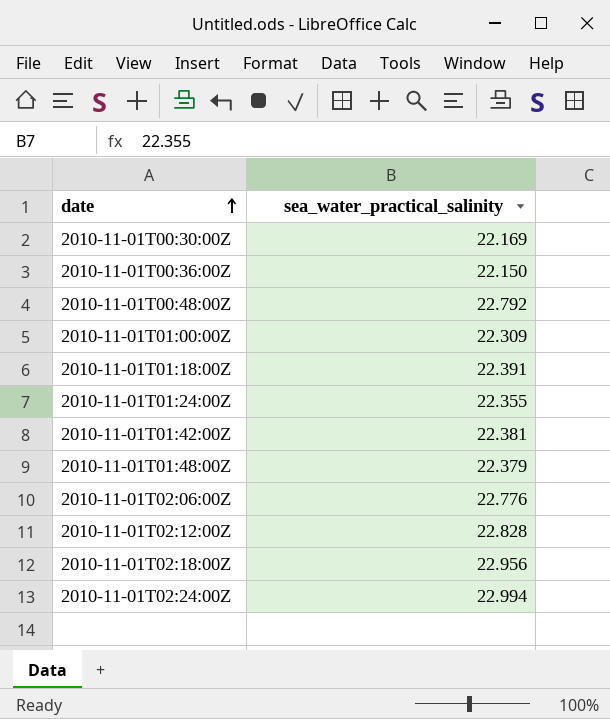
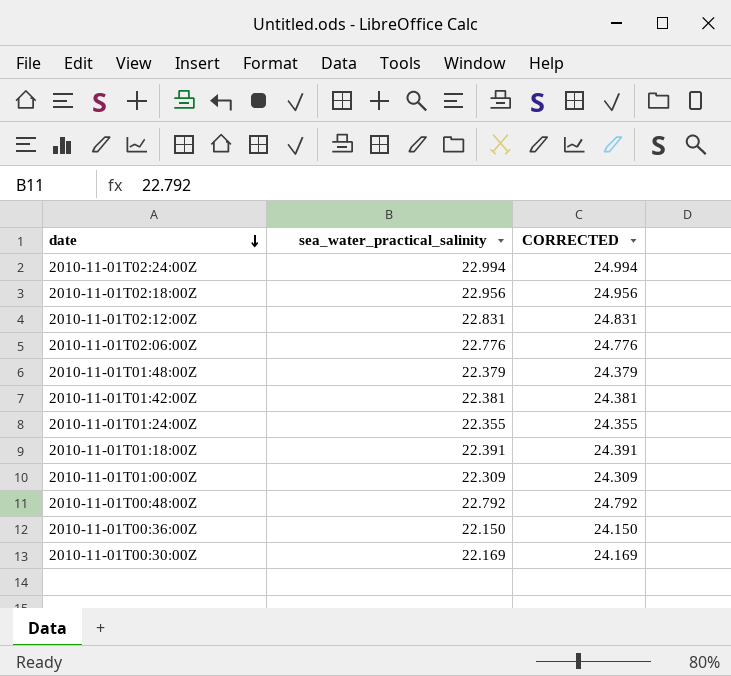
row order: date ascending -> date descending
column CORRECTED | formula: none -> [sea_water_practical_salinity] + 2
2010-11-01T02:12:00Z | sea_water_practical_salinity: 22.828 -> 22.831

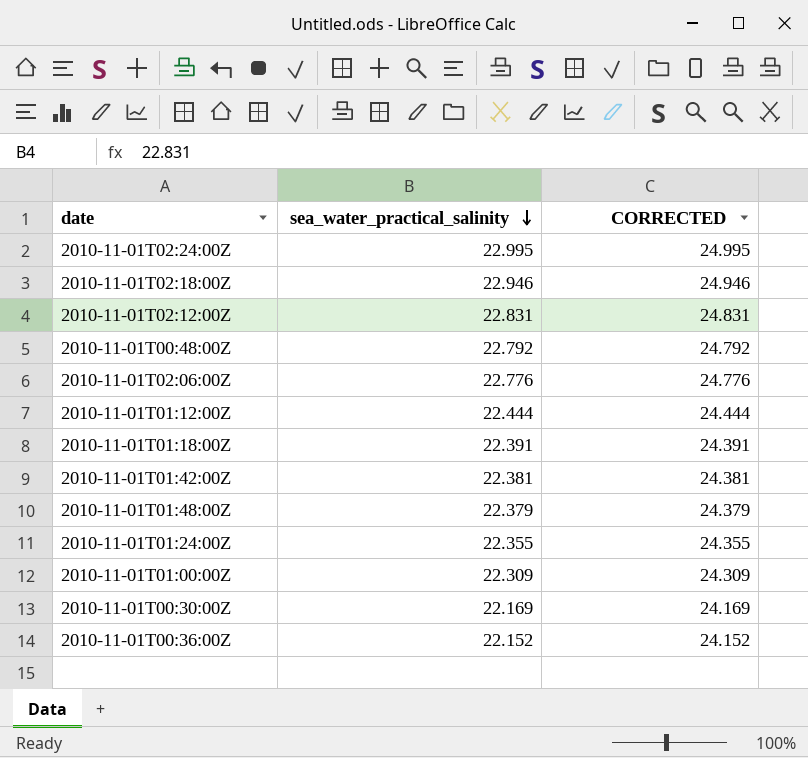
row order: date descending -> sea_water_practical_salinity descending
2010-11-01T02:24:00Z | sea_water_practical_salinity: 22.994 -> 22.995
2010-11-01T02:24:00Z | CORRECTED: 24.994 -> 24.995
2010-11-01T02:18:00Z | sea_water_practical_salinity: 22.956 -> 22.946
2010-11-01T02:18:00Z | CORRECTED: 24.956 -> 24.946
row 2010-11-01T01:12:00Z: none -> 22.444 | 24.444
2010-11-01T00:36:00Z | sea_water_practical_salinity: 22.150 -> 22.152
2010-11-01T00:36:00Z | CORRECTED: 24.150 -> 24.152

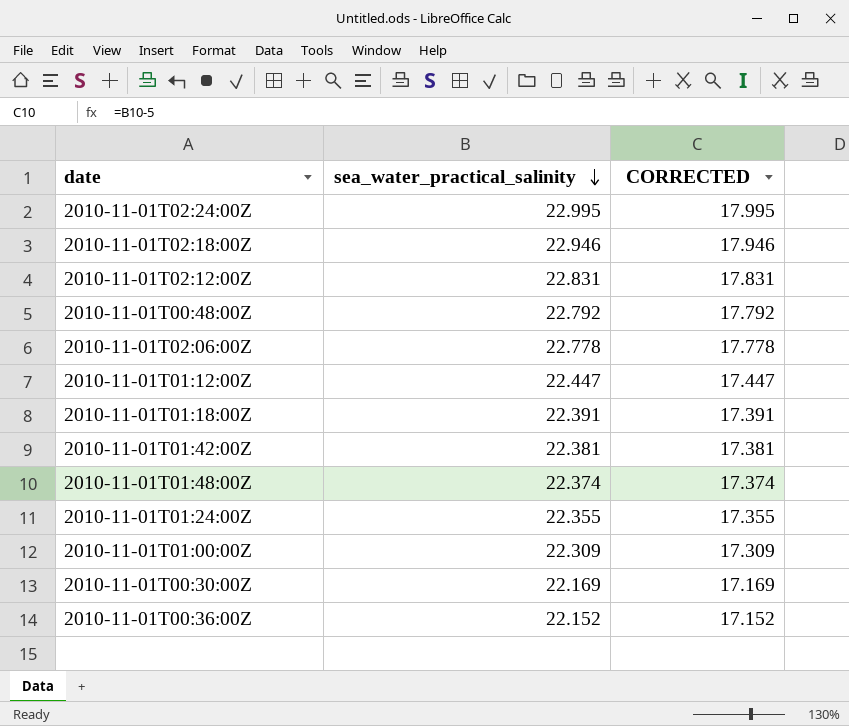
column CORRECTED | formula: [sea_water_practical_salinity] + 2 -> [sea_water_practical_salinity] - 5
2010-11-01T02:06:00Z | sea_water_practical_salinity: 22.776 -> 22.778
2010-11-01T01:12:00Z | sea_water_practical_salinity: 22.444 -> 22.447
2010-11-01T01:48:00Z | sea_water_practical_salinity: 22.379 -> 22.374

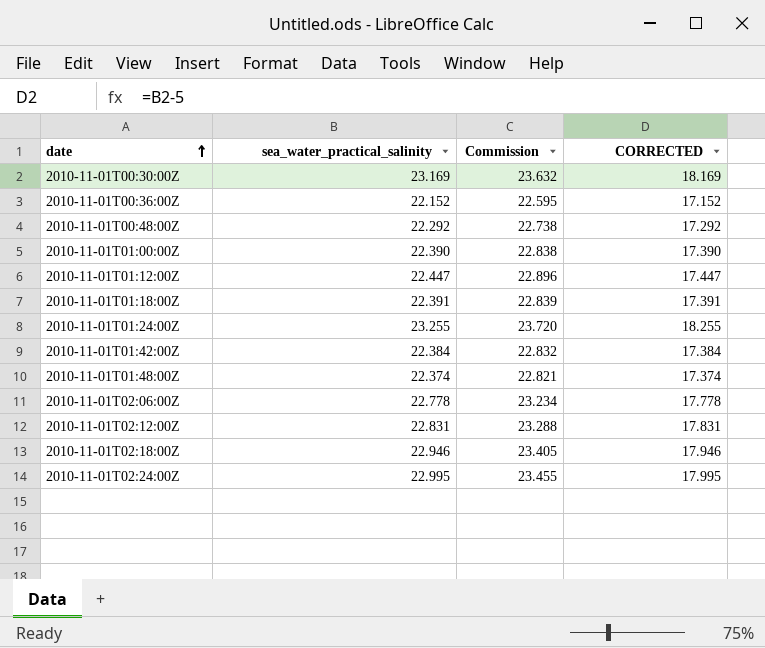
row order: sea_water_practical_salinity descending -> date ascending
column Commission | formula: none -> [sea_water_practical_salinity] * 1.02
2010-11-01T00:30:00Z | sea_water_practical_salinity: 22.169 -> 23.169
2010-11-01T00:30:00Z | CORRECTED: 17.169 -> 18.169
2010-11-01T00:48:00Z | sea_water_practical_salinity: 22.792 -> 22.292
2010-11-01T00:48:00Z | CORRECTED: 17.792 -> 17.292
2010-11-01T01:00:00Z | sea_water_practical_salinity: 22.309 -> 22.390
2010-11-01T01:00:00Z | CORRECTED: 17.309 -> 17.390
2010-11-01T01:24:00Z | sea_water_practical_salinity: 22.355 -> 23.255
2010-11-01T01:24:00Z | CORRECTED: 17.355 -> 18.255
2010-11-01T01:42:00Z | sea_water_practical_salinity: 22.381 -> 22.384
2010-11-01T01:42:00Z | CORRECTED: 17.381 -> 17.384

